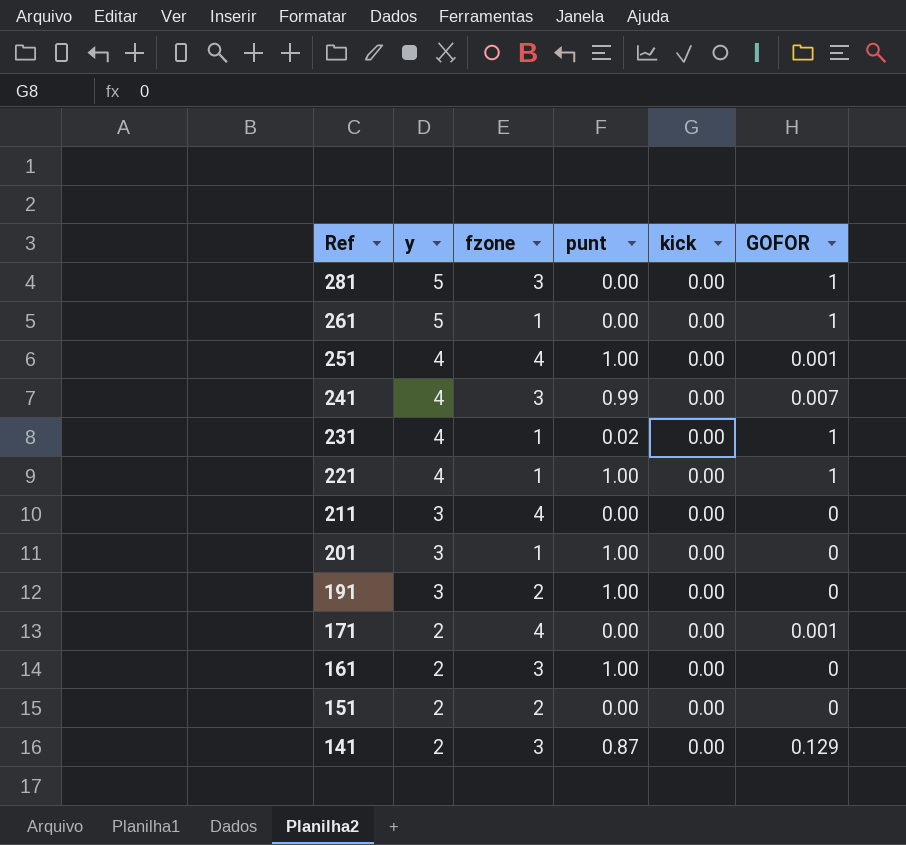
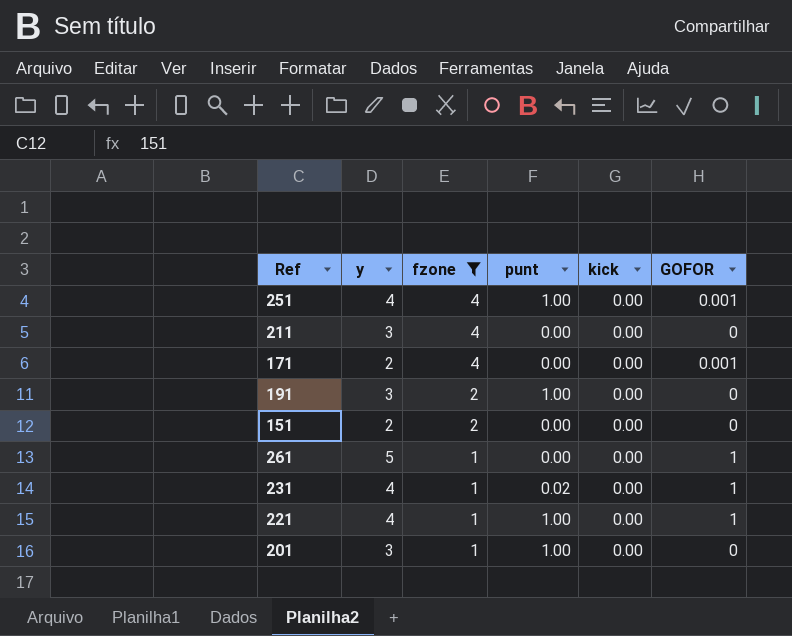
filter: none -> fzone != 3
row order: Ref descending -> fzone descending

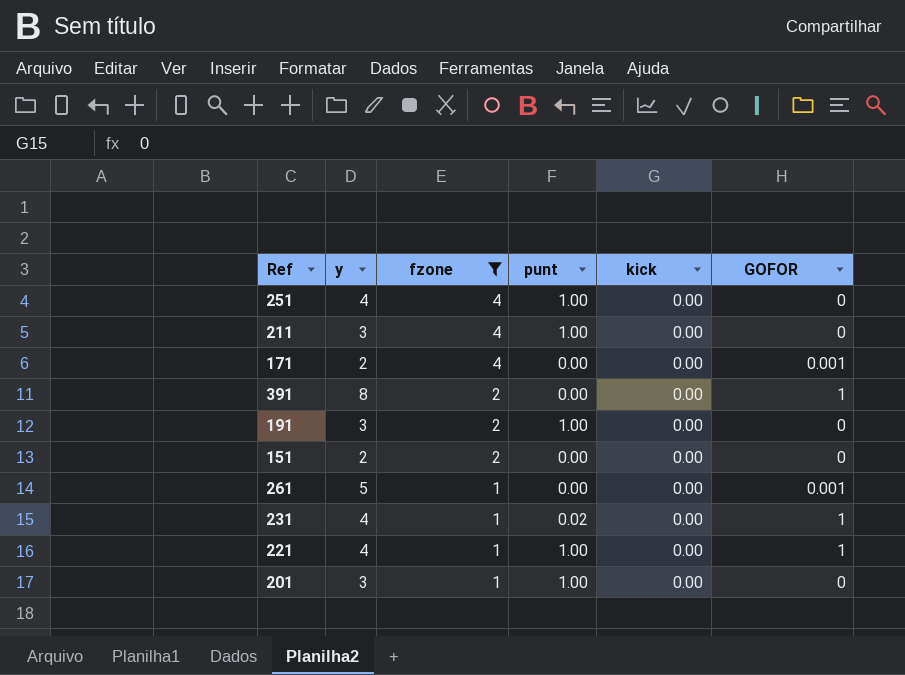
251 | GOFOR: 0.001 -> 0
211 | punt: 0.00 -> 1.00
row 391: none -> 8 | 2 | 0.00 | 0.00 | 1
261 | GOFOR: 1 -> 0.001

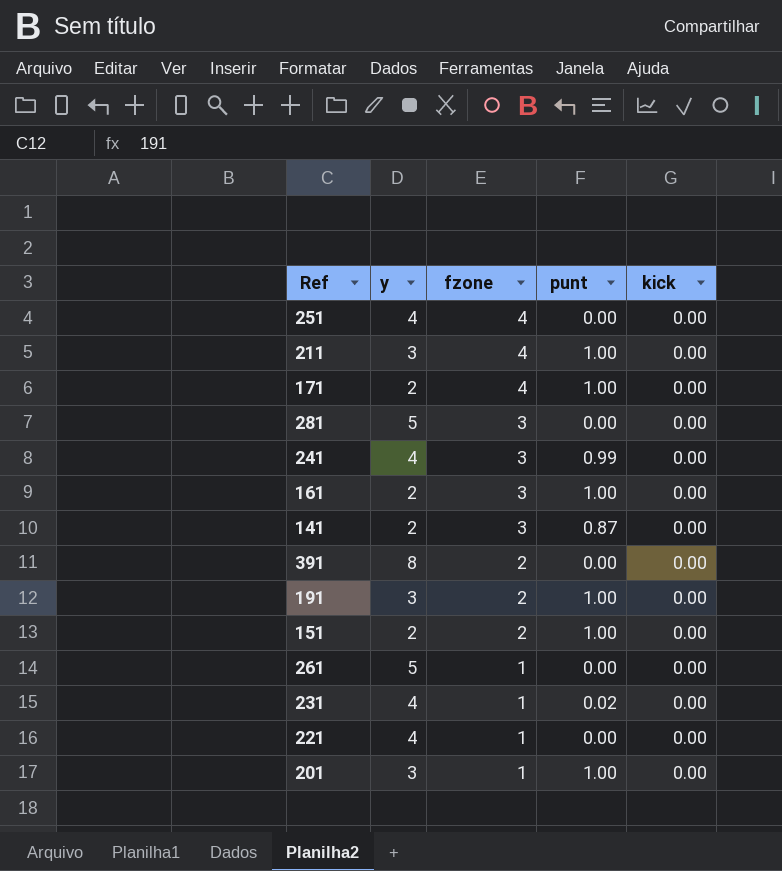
filter: fzone != 3 -> none
column GOFOR | position: 6 -> none
251 | punt: 1.00 -> 0.00
171 | punt: 0.00 -> 1.00
151 | punt: 0.00 -> 1.00
221 | punt: 1.00 -> 0.00

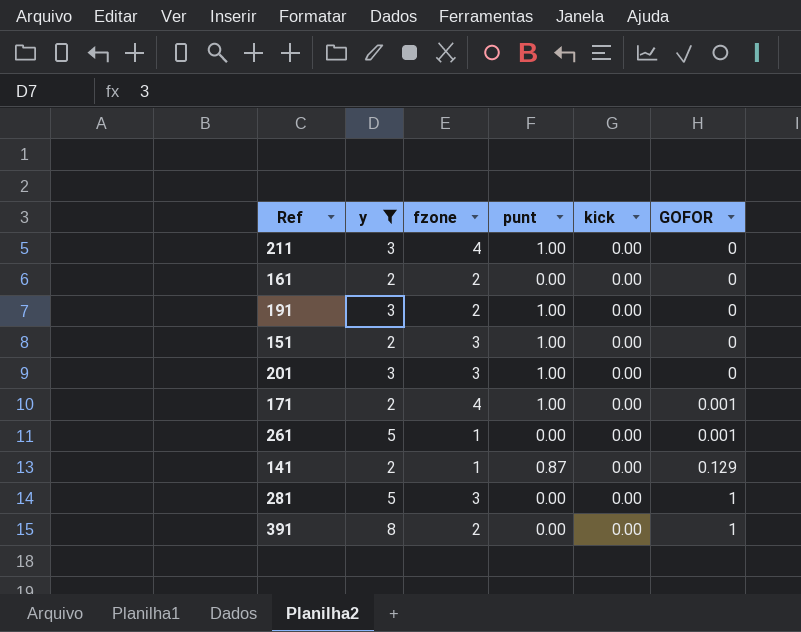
filter: none -> y != 4
row order: fzone descending -> GOFOR ascending
column GOFOR | position: none -> 6
161 | fzone: 3 -> 2
161 | punt: 1.00 -> 0.00
151 | fzone: 2 -> 3
201 | fzone: 1 -> 3
141 | fzone: 3 -> 1

